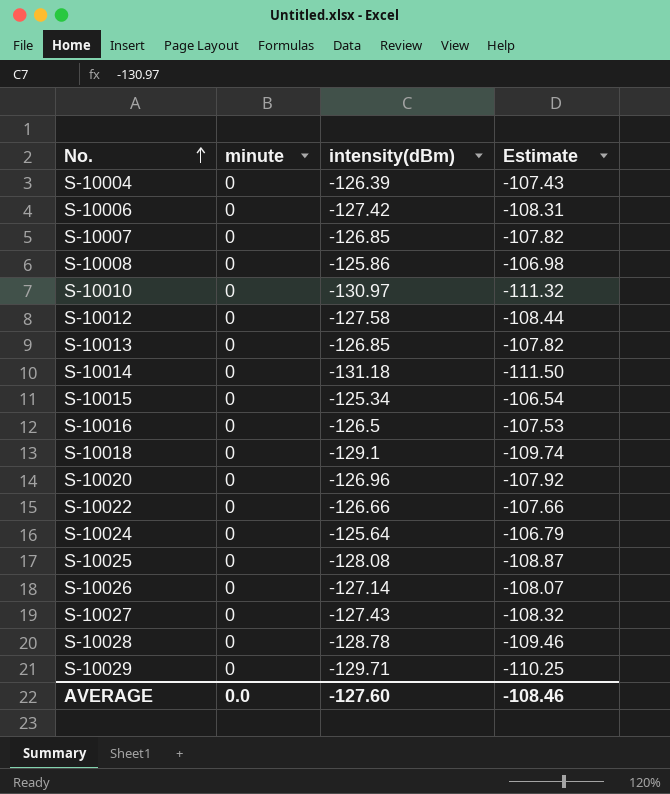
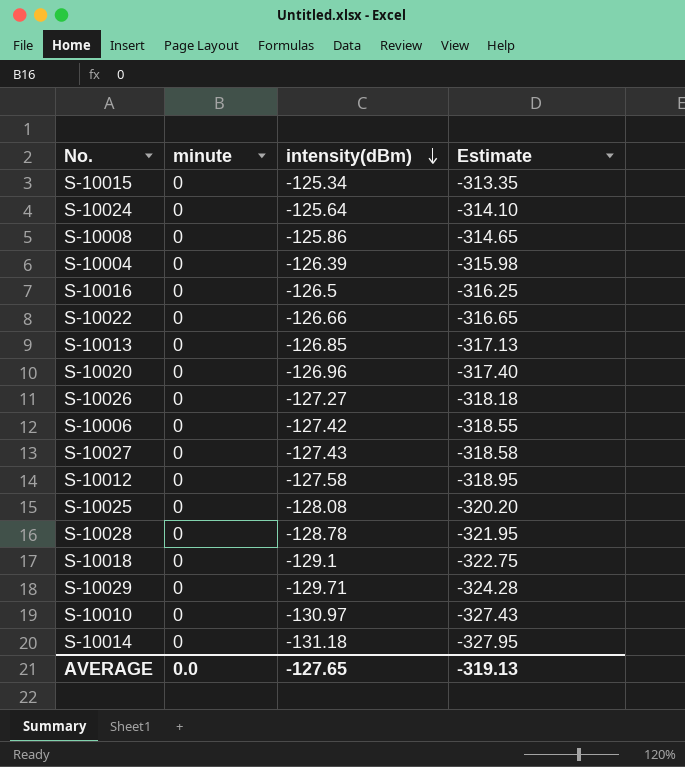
row order: No. ascending -> intensity(dBm) descending
column Estimate | formula: [intensity(dBm)] * 0.85 -> [intensity(dBm)] * 2.5
row S-10007: 0 | -126.85 | -107.82 -> none
S-10026 | intensity(dBm): -127.14 -> -127.27
AVERAGE | intensity(dBm): -127.60 -> -127.65
AVERAGE | Estimate: -108.46 -> -319.13

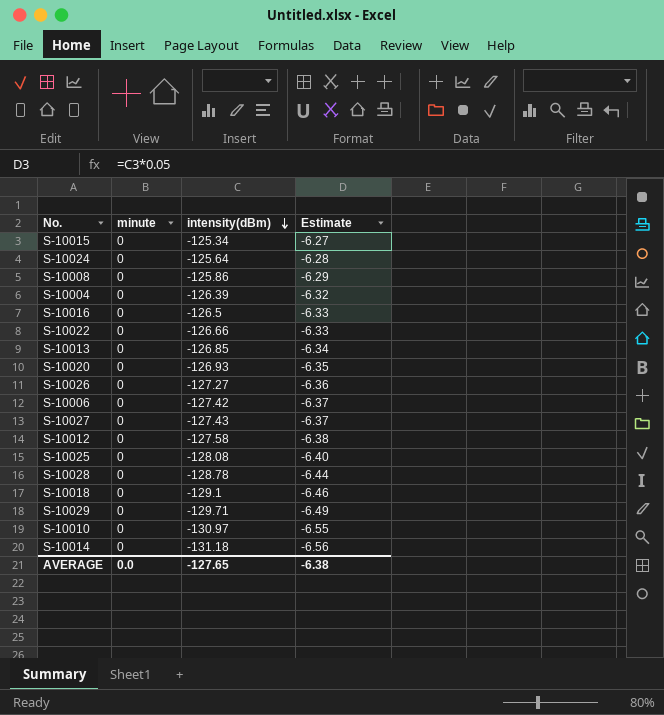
column Estimate | formula: [intensity(dBm)] * 2.5 -> [intensity(dBm)] * 0.05
S-10020 | intensity(dBm): -126.96 -> -126.93
AVERAGE | Estimate: -319.13 -> -6.38

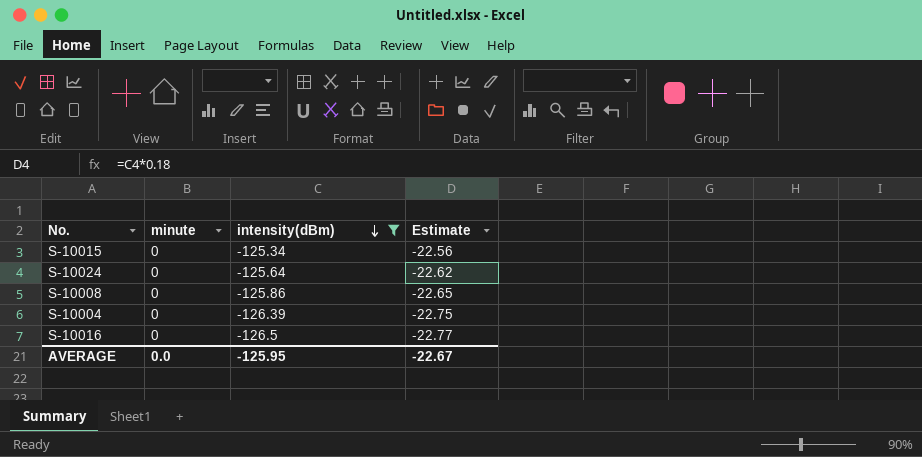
filter: none -> intensity(dBm) >= -126.5
column Estimate | formula: [intensity(dBm)] * 0.05 -> [intensity(dBm)] * 0.18
AVERAGE | intensity(dBm): -127.65 -> -125.95
AVERAGE | Estimate: -6.38 -> -22.67

